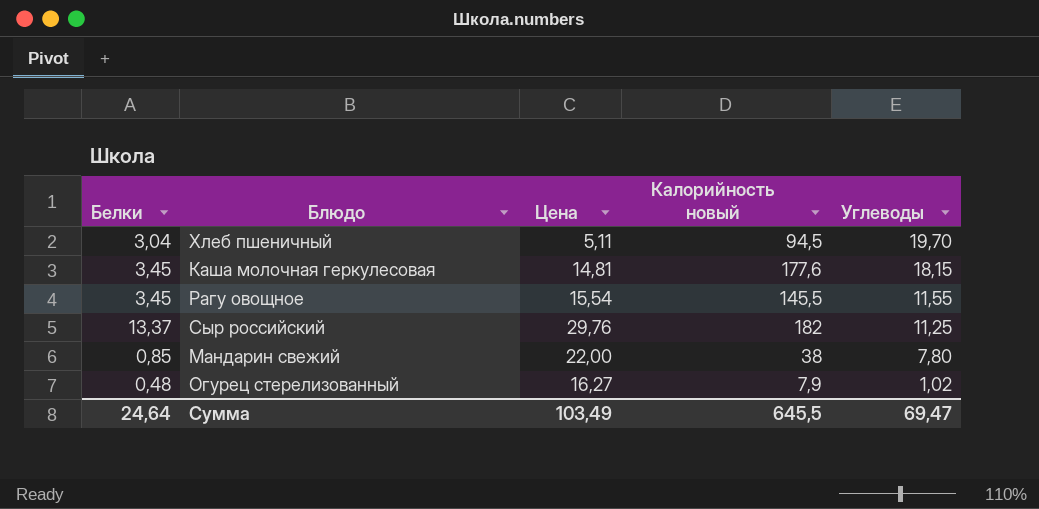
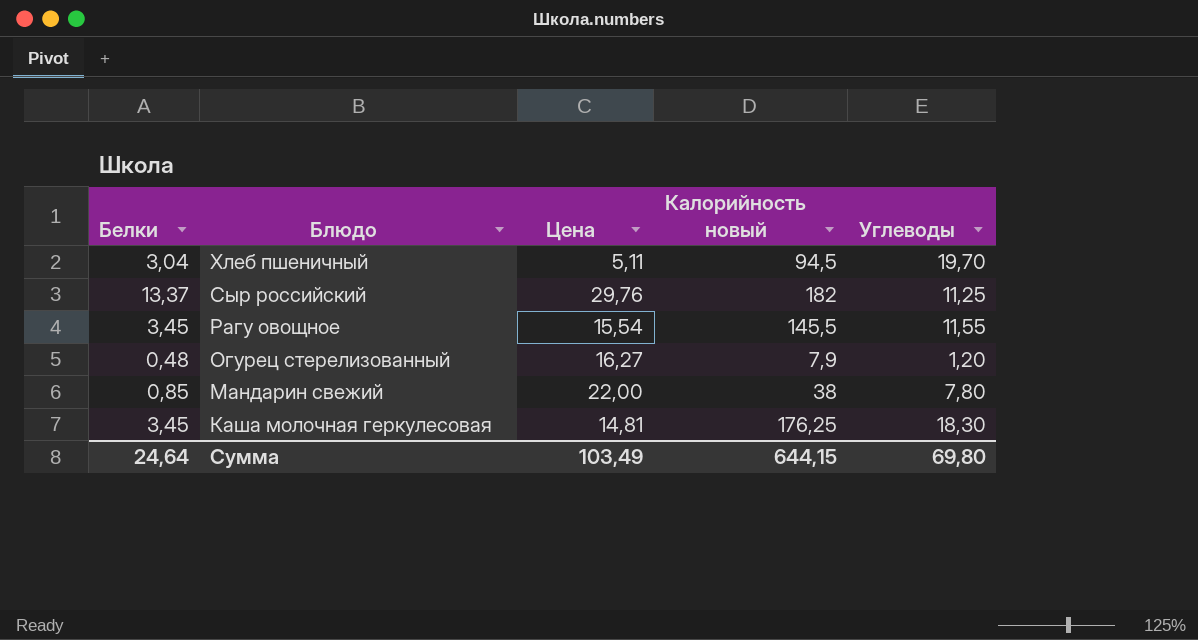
row order: Углеводы descending -> Блюдо descending
Огурец стерелизованный | Углеводы: 1,02 -> 1,20
Каша молочная геркулесовая | Калорийность новый: 177,6 -> 176,25
Каша молочная геркулесовая | Углеводы: 18,15 -> 18,30
Сумма | Калорийность новый: 645,5 -> 644,15
Сумма | Углеводы: 69,47 -> 69,80

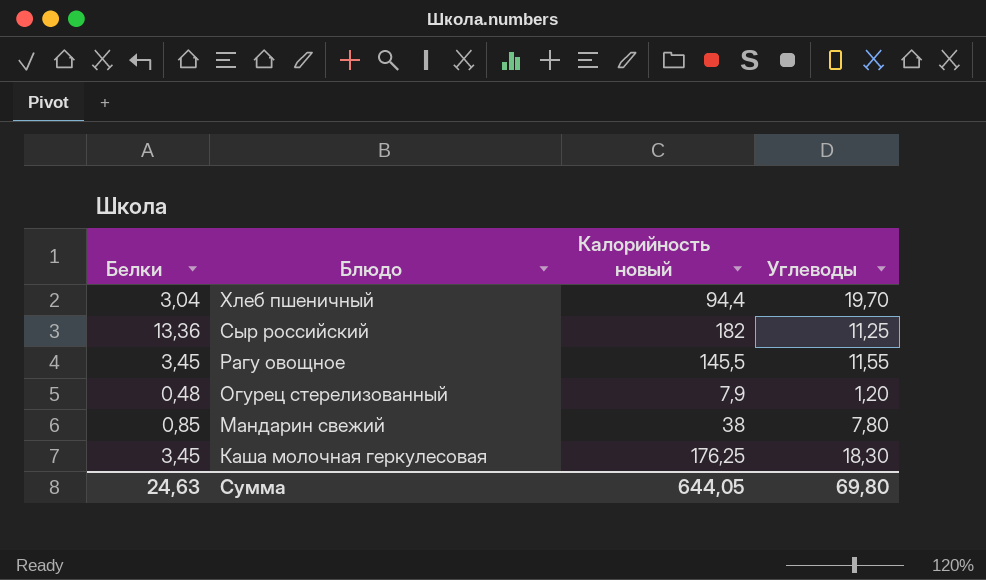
column Цена | position: 3 -> none
Хлеб пшеничный | Калорийность новый: 94,5 -> 94,4
Сыр российский | Белки: 13,37 -> 13,36
Сумма | Белки: 24,64 -> 24,63
Сумма | Калорийность новый: 644,15 -> 644,05

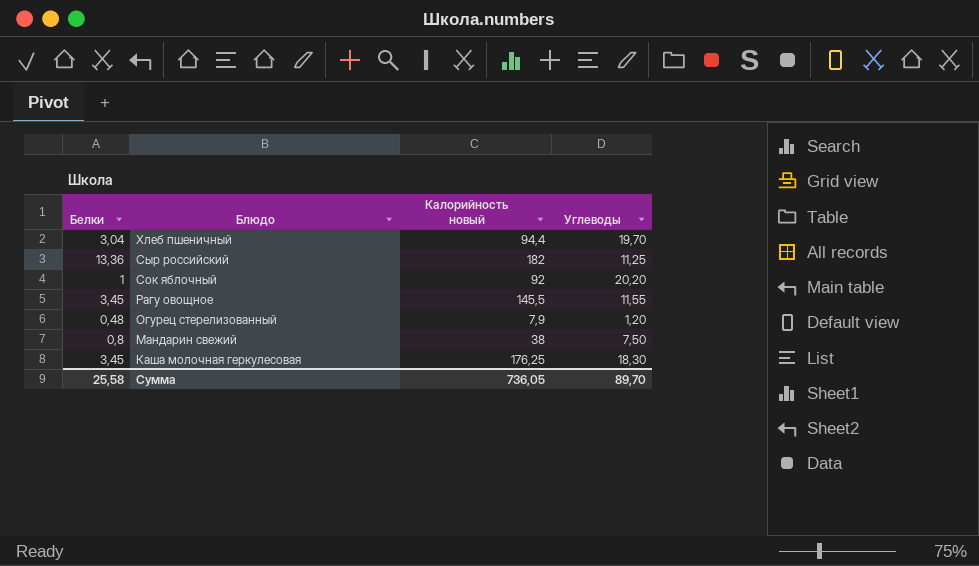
row Сок яблочный: none -> 1 | 92 | 20,20
Мандарин свежий | Белки: 0,85 -> 0,8
Мандарин свежий | Углеводы: 7,80 -> 7,50
Сумма | Белки: 24,63 -> 25,58
Сумма | Калорийность новый: 644,05 -> 736,05
Сумма | Углеводы: 69,80 -> 89,70

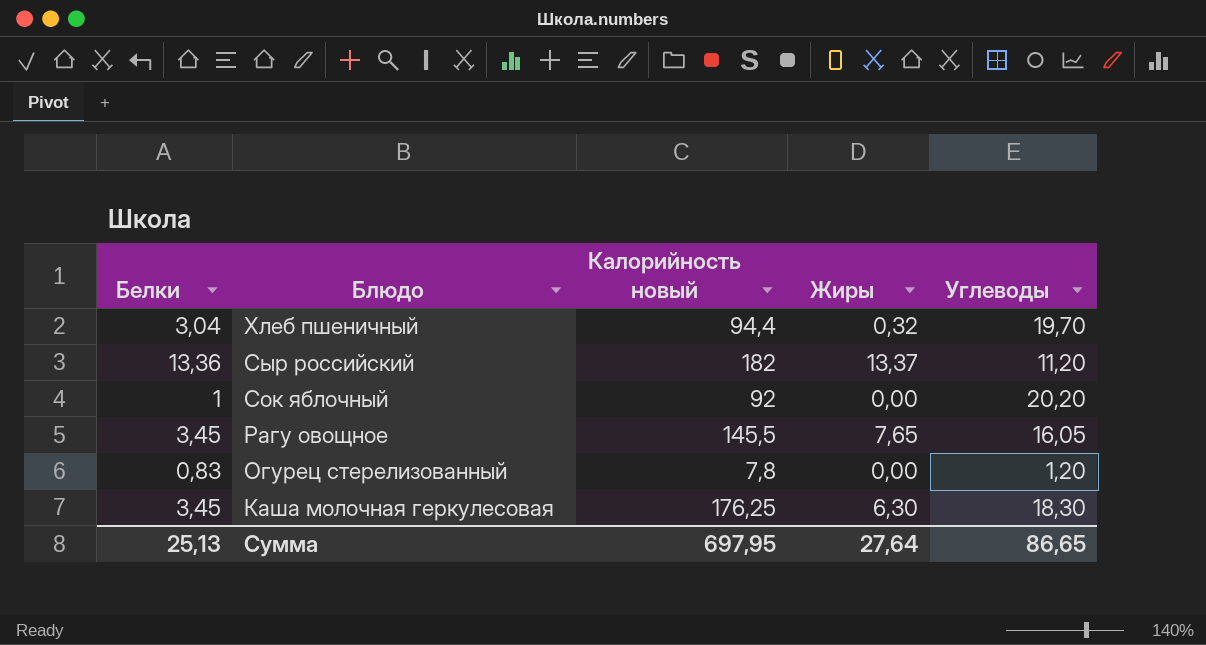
column Жиры | position: none -> 4
row Мандарин свежий: 0,8 | 38 | 7,50 -> none
Сыр российский | Углеводы: 11,25 -> 11,20
Рагу овощное | Углеводы: 11,55 -> 16,05
Огурец стерелизованный | Белки: 0,48 -> 0,83
Огурец стерелизованный | Калорийность новый: 7,9 -> 7,8
Сумма | Белки: 25,58 -> 25,13
Сумма | Калорийность новый: 736,05 -> 697,95
Сумма | Углеводы: 89,70 -> 86,65

